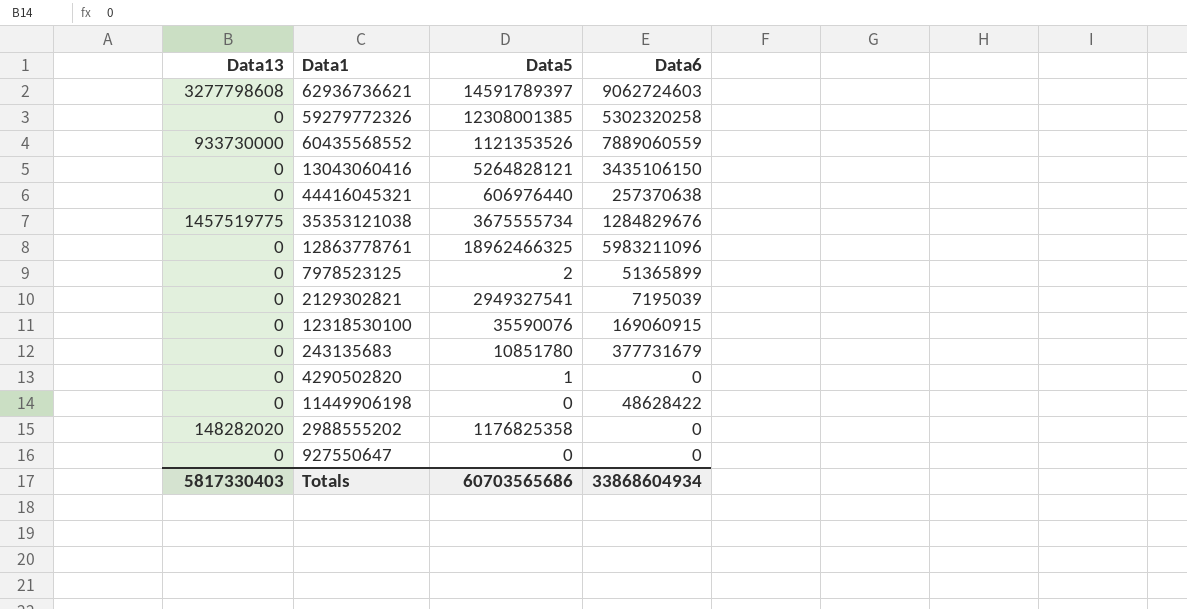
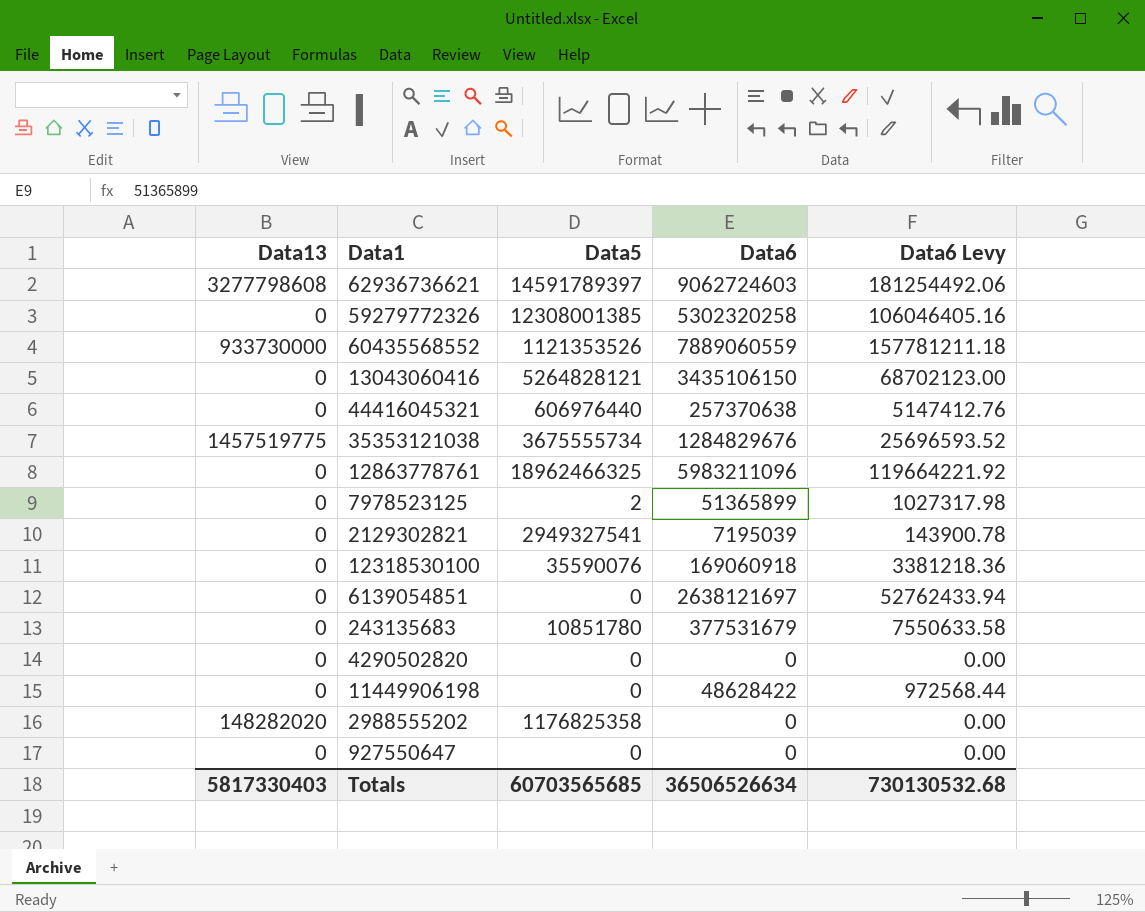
column Data6 Levy | formula: none -> [Data6] * 0.02
12318530100 | Data6: 169060915 -> 169060918
row 6139054851: none -> 0 | 0 | 2638121697 | 52762433.94
243135683 | Data6: 377731679 -> 377531679
4290502820 | Data5: 1 -> 0
Totals | Data5: 60703565686 -> 60703565685
Totals | Data6: 33868604934 -> 36506526634

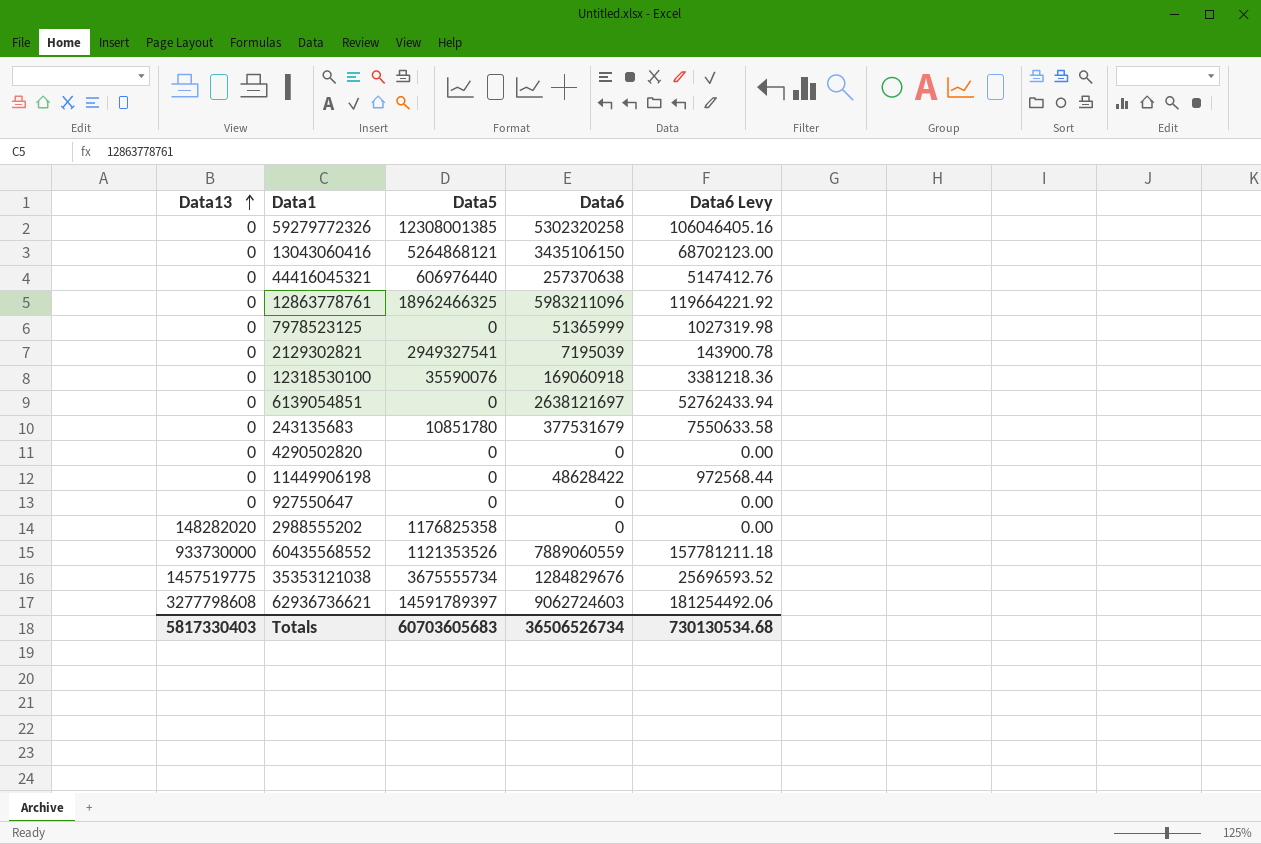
row order: none -> Data13 ascending
13043060416 | Data5: 5264828121 -> 5264868121
7978523125 | Data5: 2 -> 0
7978523125 | Data6: 51365899 -> 51365999
7978523125 | Data6 Levy: 1027317.98 -> 1027319.98
Totals | Data5: 60703565685 -> 60703605683
Totals | Data6: 36506526634 -> 36506526734
Totals | Data6 Levy: 730130532.68 -> 730130534.68

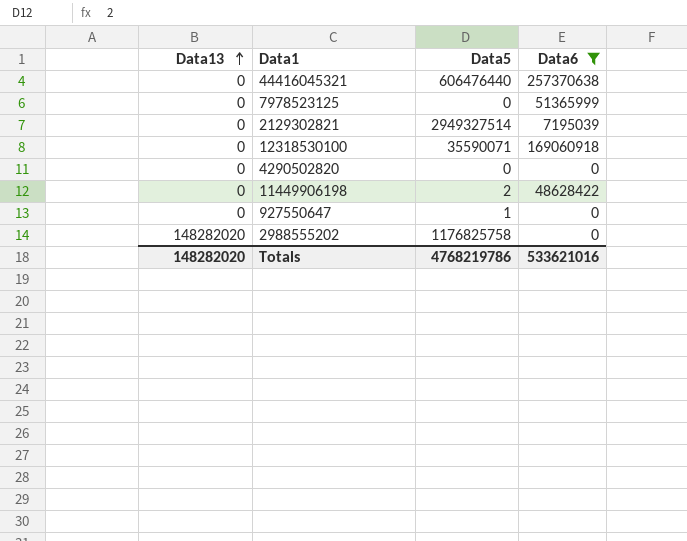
filter: none -> Data6 <= 257370638
column Data6 Levy | formula: [Data6] * 0.02 -> none
44416045321 | Data5: 606976440 -> 606476440
2129302821 | Data5: 2949327541 -> 2949327514
12318530100 | Data5: 35590076 -> 35590071
11449906198 | Data5: 0 -> 2
927550647 | Data5: 0 -> 1
2988555202 | Data5: 1176825358 -> 1176825758
Totals | Data13: 5817330403 -> 148282020
Totals | Data5: 60703605683 -> 4768219786
Totals | Data6: 36506526734 -> 533621016

